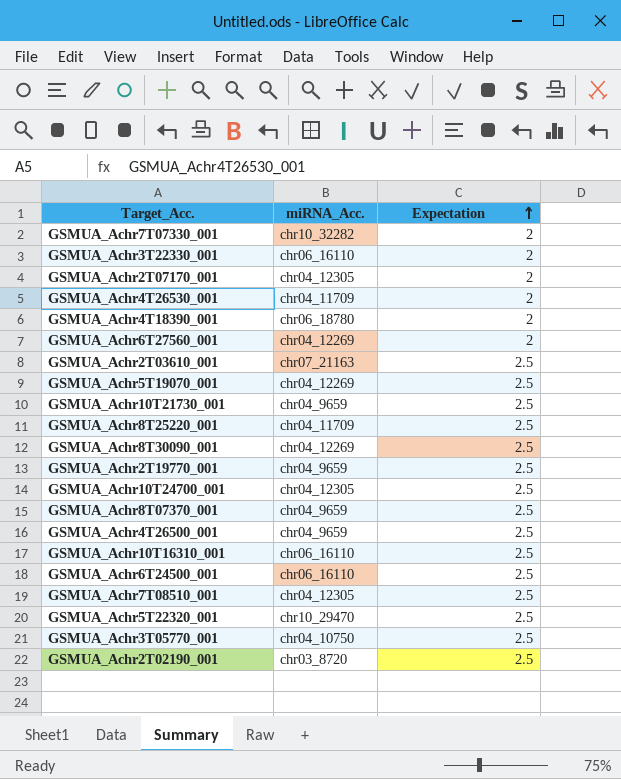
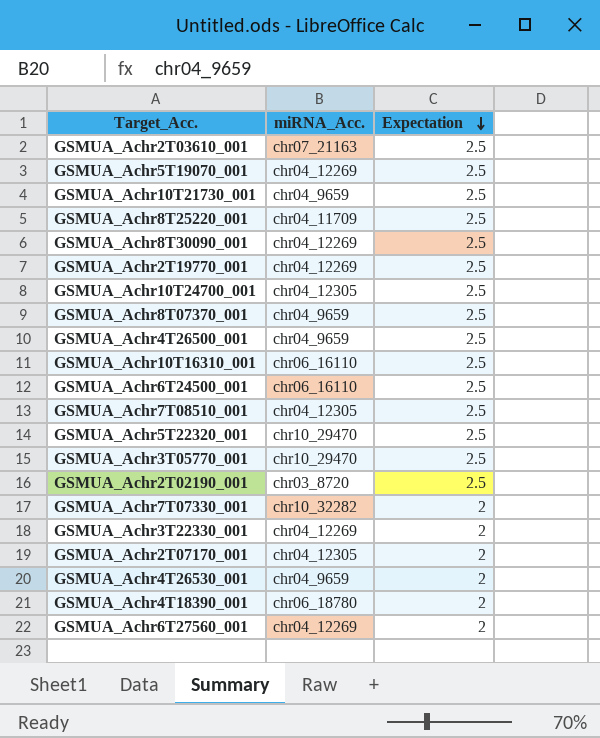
row order: Expectation ascending -> Expectation descending
GSMUA_Achr2T19770_001 | miRNA_Acc.: chr04_9659 -> chr04_12269
GSMUA_Achr3T05770_001 | miRNA_Acc.: chr04_10750 -> chr10_29470
GSMUA_Achr3T22330_001 | miRNA_Acc.: chr06_16110 -> chr04_12269
GSMUA_Achr4T26530_001 | miRNA_Acc.: chr04_11709 -> chr04_9659

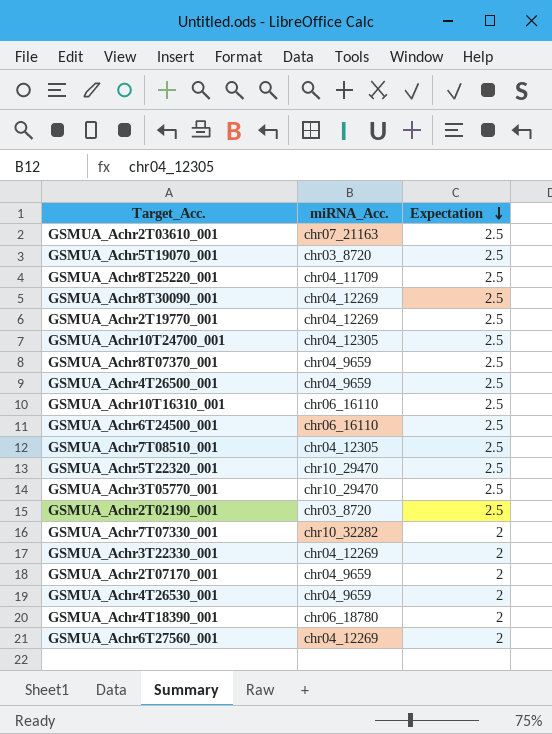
row GSMUA_Achr10T21730_001: chr04_9659 | 2.5 -> none
GSMUA_Achr5T19070_001 | miRNA_Acc.: chr04_12269 -> chr03_8720
GSMUA_Achr2T07170_001 | miRNA_Acc.: chr04_12305 -> chr04_9659

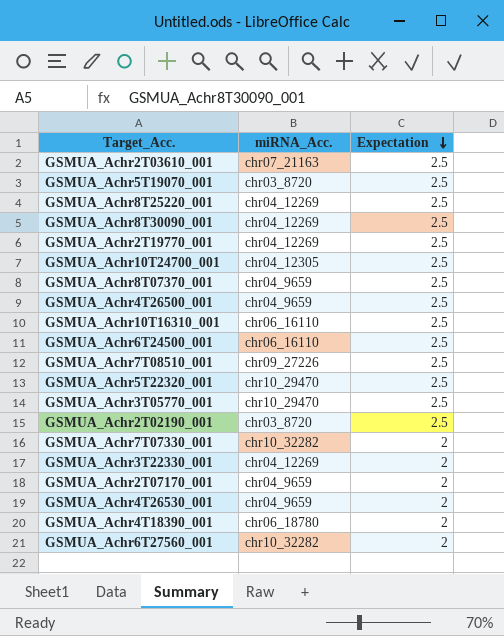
GSMUA_Achr8T25220_001 | miRNA_Acc.: chr04_11709 -> chr04_12269
GSMUA_Achr7T08510_001 | miRNA_Acc.: chr04_12305 -> chr09_27226
GSMUA_Achr6T27560_001 | miRNA_Acc.: chr04_12269 -> chr10_32282

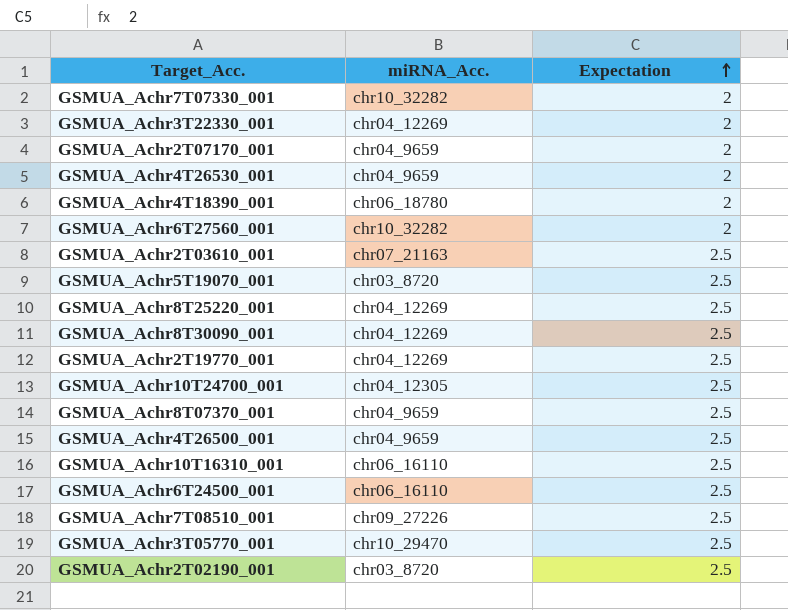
row order: Expectation descending -> Expectation ascending
row GSMUA_Achr5T22320_001: chr10_29470 | 2.5 -> none

